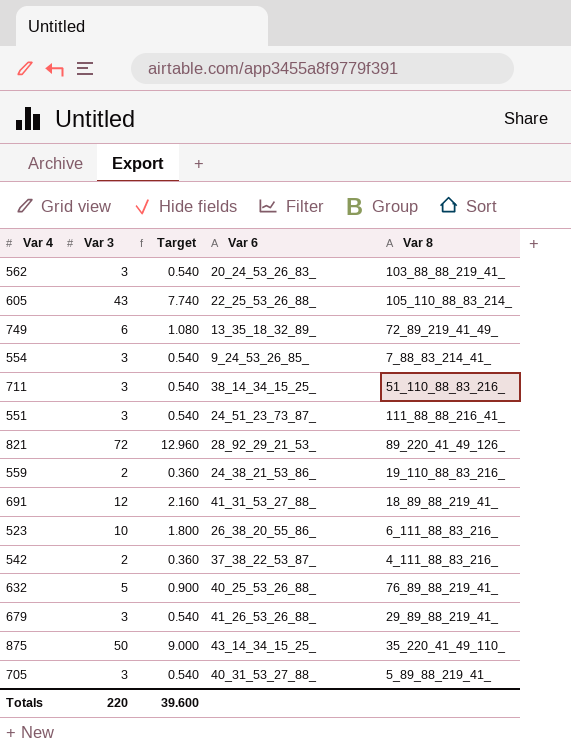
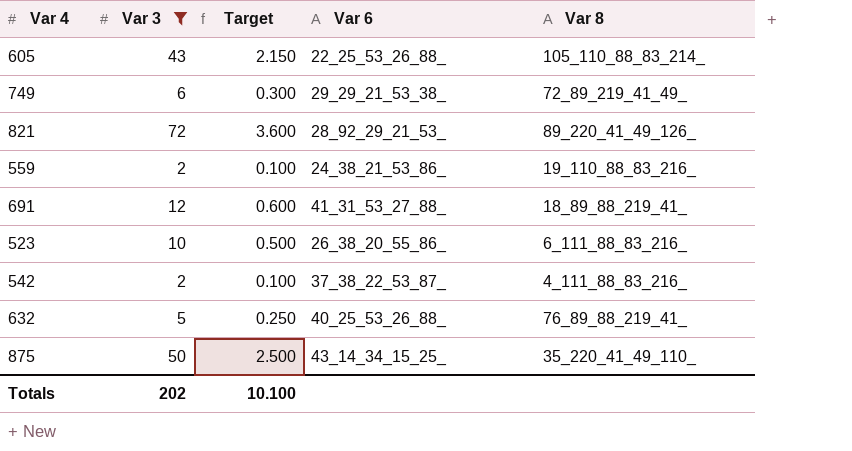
filter: none -> Var 3 != 3
column Target | formula: [Var 3] * 0.18 -> [Var 3] * 0.05
749 | Var 6: 13_35_18_32_89_ -> 29_29_21_53_38_
Totals | Var 3: 220 -> 202
Totals | Target: 39.600 -> 10.100

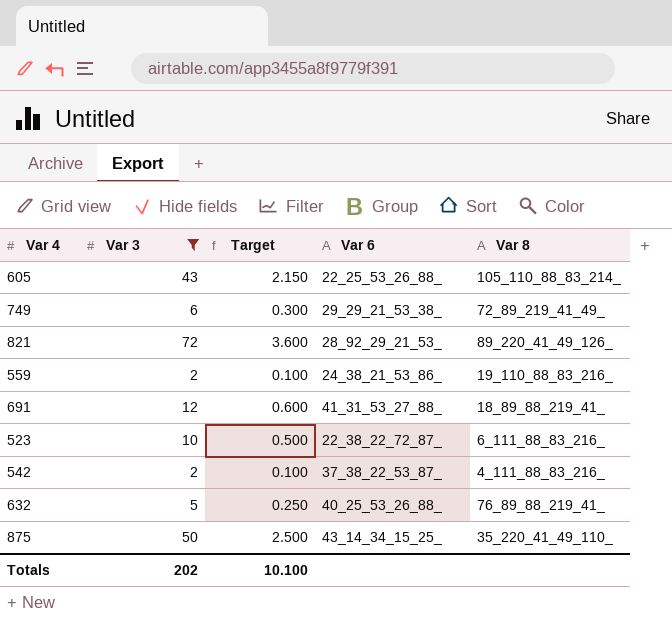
523 | Var 6: 26_38_20_55_86_ -> 22_38_22_72_87_

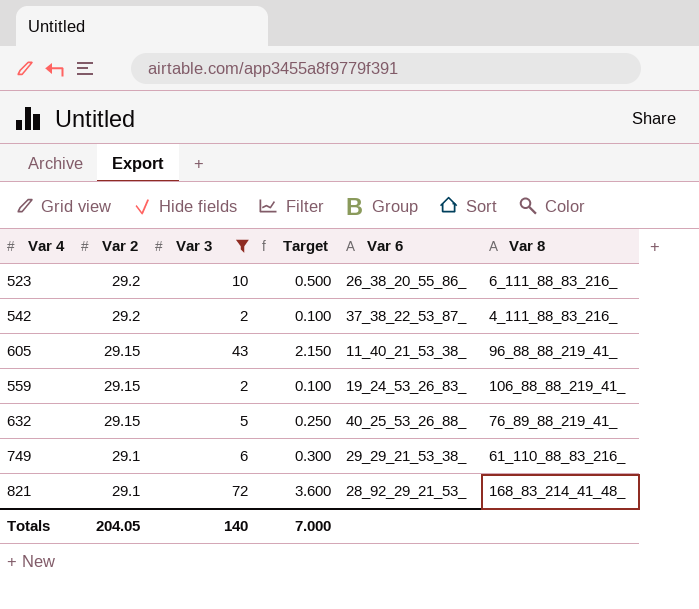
row order: none -> Var 2 descending
column Var 2 | position: none -> 2
row 691: 12 | 0.600 | 41_31_53_27_88_ | 18_89_88_219_41_ -> none
row 875: 50 | 2.500 | 43_14_34_15_25_ | 35_220_41_49_110_ -> none
523 | Var 6: 22_38_22_72_87_ -> 26_38_20_55_86_
605 | Var 6: 22_25_53_26_88_ -> 11_40_21_53_38_
605 | Var 8: 105_110_88_83_214_ -> 96_88_88_219_41_
559 | Var 6: 24_38_21_53_86_ -> 19_24_53_26_83_
559 | Var 8: 19_110_88_83_216_ -> 106_88_88_219_41_
749 | Var 8: 72_89_219_41_49_ -> 61_110_88_83_216_
821 | Var 8: 89_220_41_49_126_ -> 168_83_214_41_48_
Totals | Var 3: 202 -> 140
Totals | Target: 10.100 -> 7.000

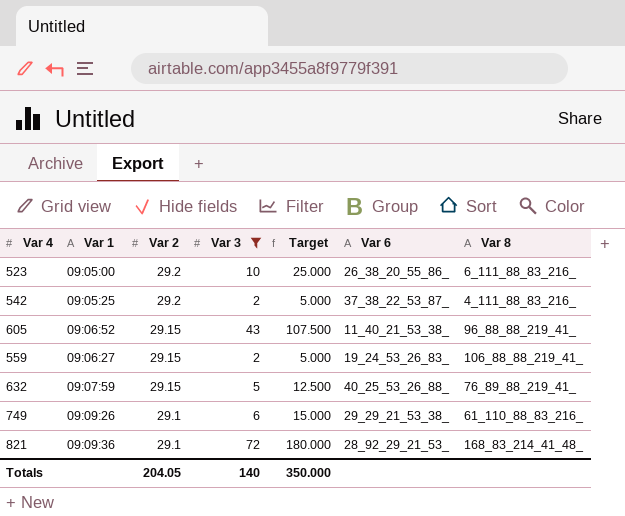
column Var 1 | position: none -> 2
column Target | formula: [Var 3] * 0.05 -> [Var 3] * 2.5
Totals | Target: 7.000 -> 350.000

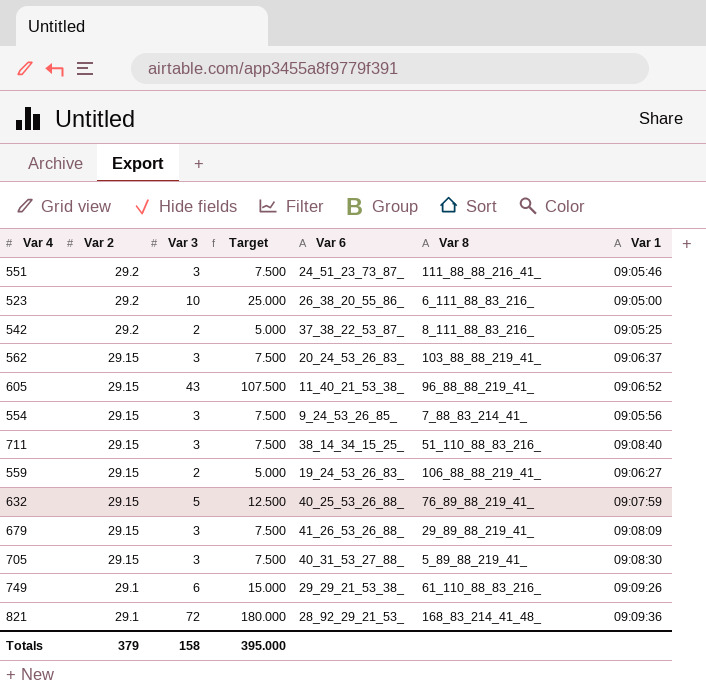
filter: Var 3 != 3 -> none
column Var 1 | position: 2 -> 7
542 | Var 8: 4_111_88_83_216_ -> 8_111_88_83_216_
Totals | Var 2: 204.05 -> 379
Totals | Var 3: 140 -> 158
Totals | Target: 350.000 -> 395.000

